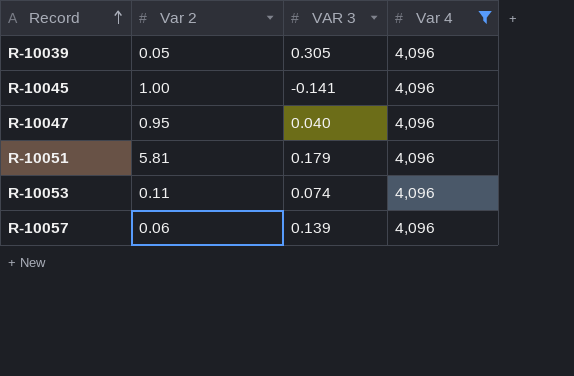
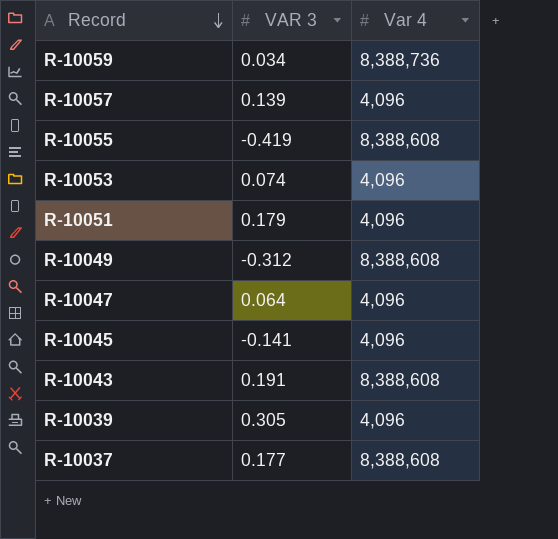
filter: Var 4 = 4,096 -> none
row order: Record ascending -> Record descending
column Var 2 | position: 2 -> none
R-10047 | VAR 3: 0.040 -> 0.064

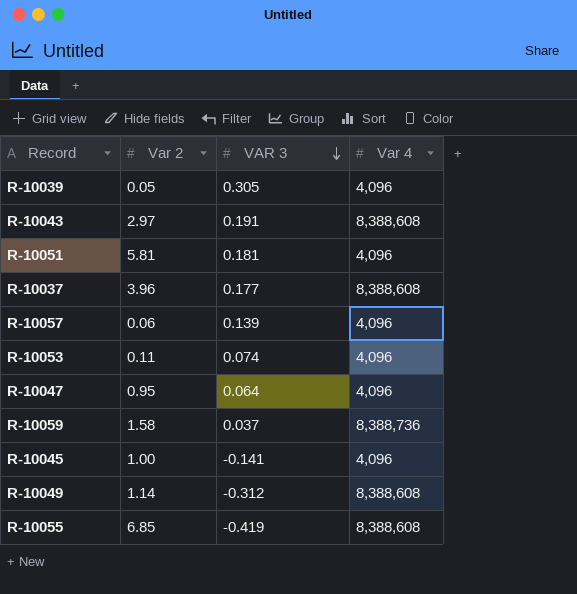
row order: Record descending -> VAR 3 descending
column Var 2 | position: none -> 2
R-10051 | VAR 3: 0.179 -> 0.181
R-10059 | VAR 3: 0.034 -> 0.037

